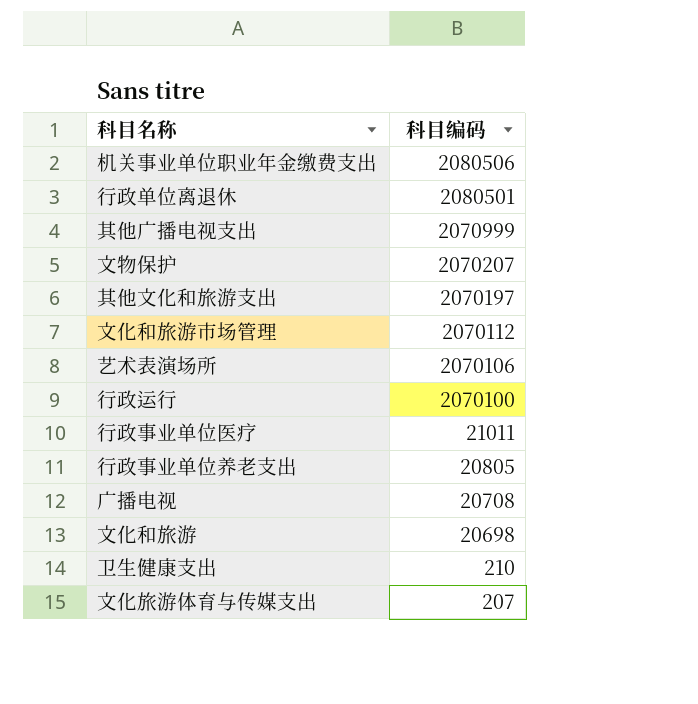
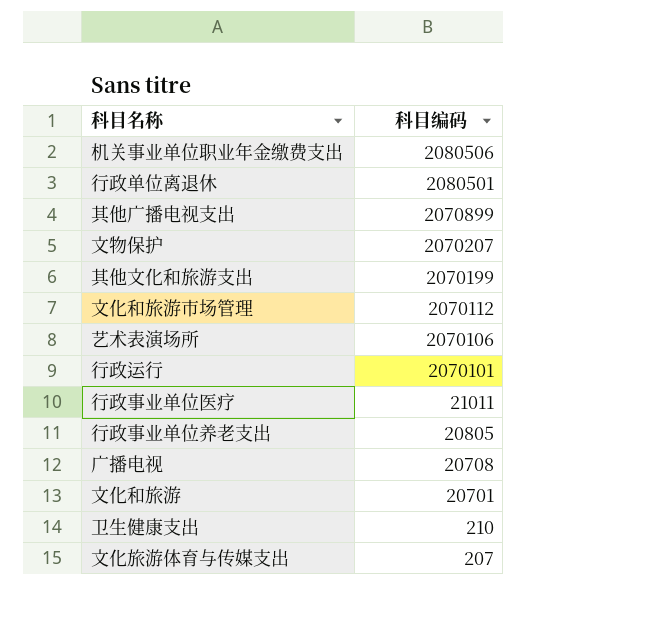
其他广播电视支出 | 科目编码: 2070999 -> 2070899
其他文化和旅游支出 | 科目编码: 2070197 -> 2070199
行政运行 | 科目编码: 2070100 -> 2070101
文化和旅游 | 科目编码: 20698 -> 20701

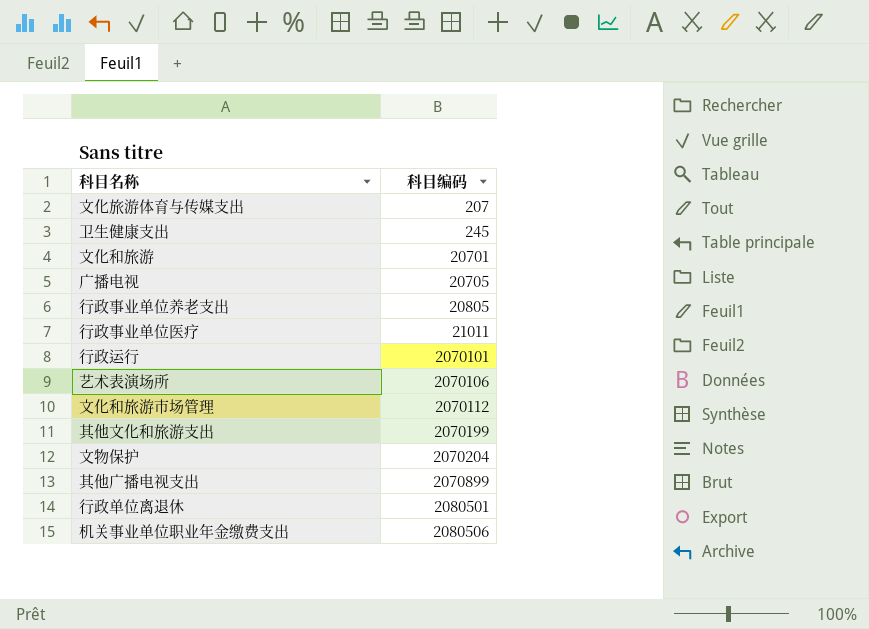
row order: 科目编码 descending -> 科目编码 ascending
卫生健康支出 | 科目编码: 210 -> 245
广播电视 | 科目编码: 20708 -> 20705
文物保护 | 科目编码: 2070207 -> 2070204

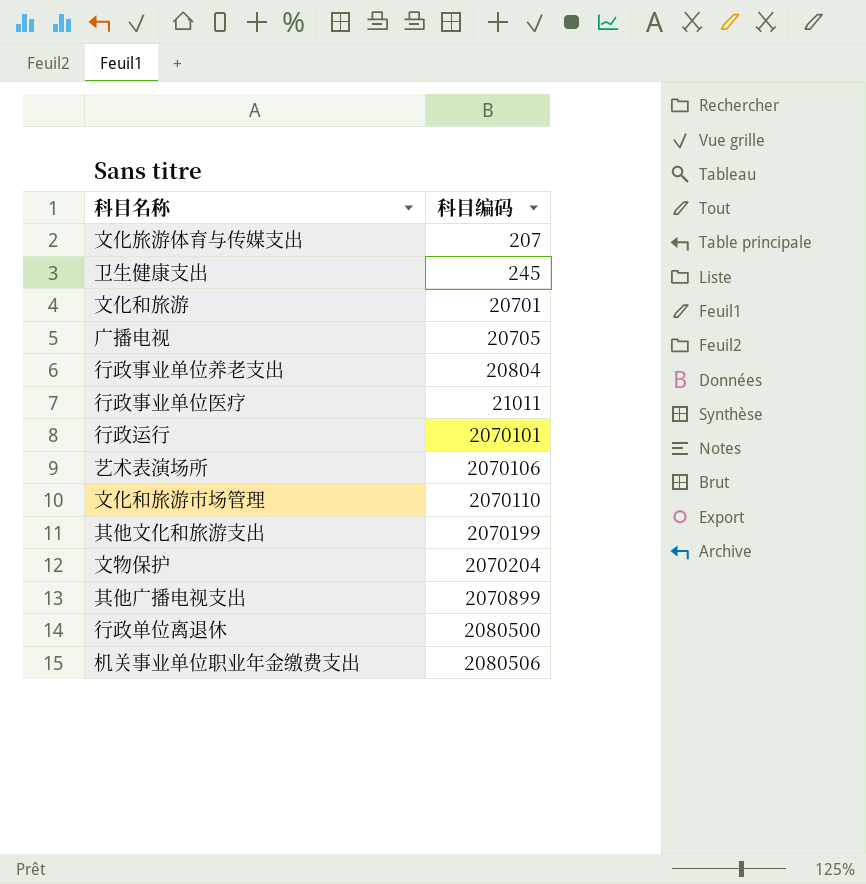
行政事业单位养老支出 | 科目编码: 20805 -> 20804
文化和旅游市场管理 | 科目编码: 2070112 -> 2070110
行政单位离退休 | 科目编码: 2080501 -> 2080500

